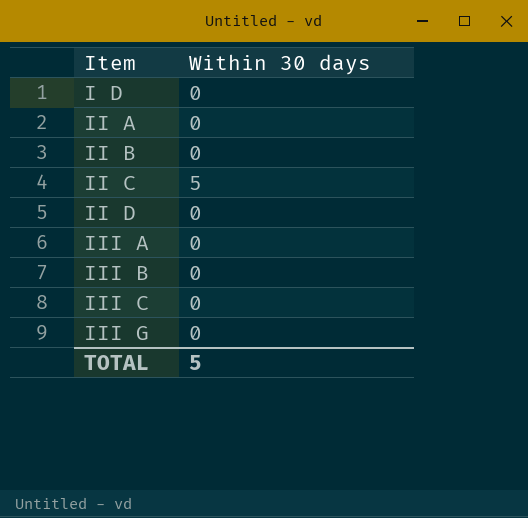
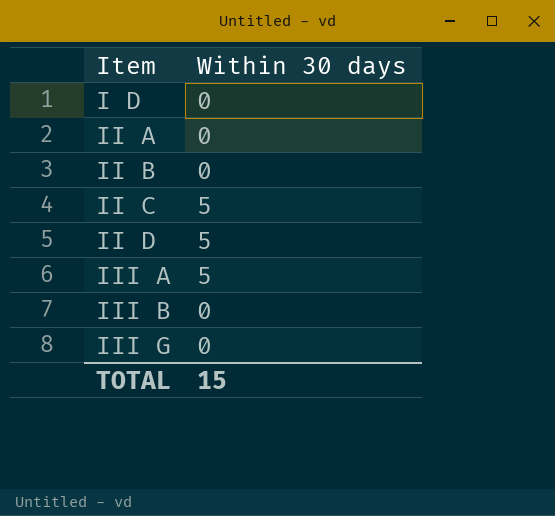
row III C: 0 -> none
II D | Within 30 days: 0 -> 5
III A | Within 30 days: 0 -> 5
TOTAL | Within 30 days: 5 -> 15

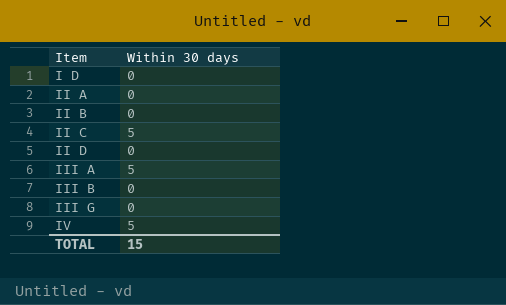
II D | Within 30 days: 5 -> 0
row IV: none -> 5

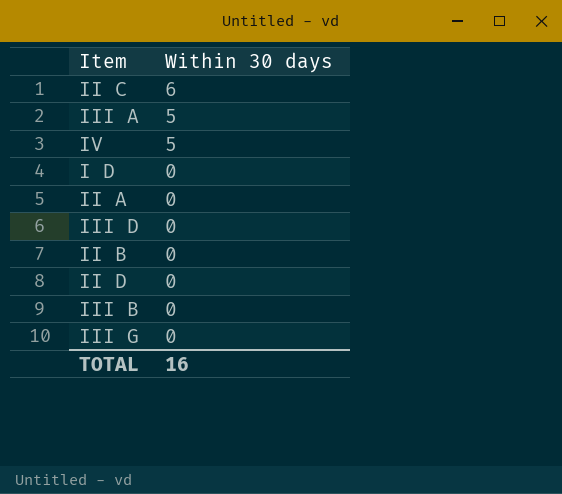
row order: Item ascending -> Within 30 days descending
II C | Within 30 days: 5 -> 6
row III D: none -> 0
TOTAL | Within 30 days: 15 -> 16

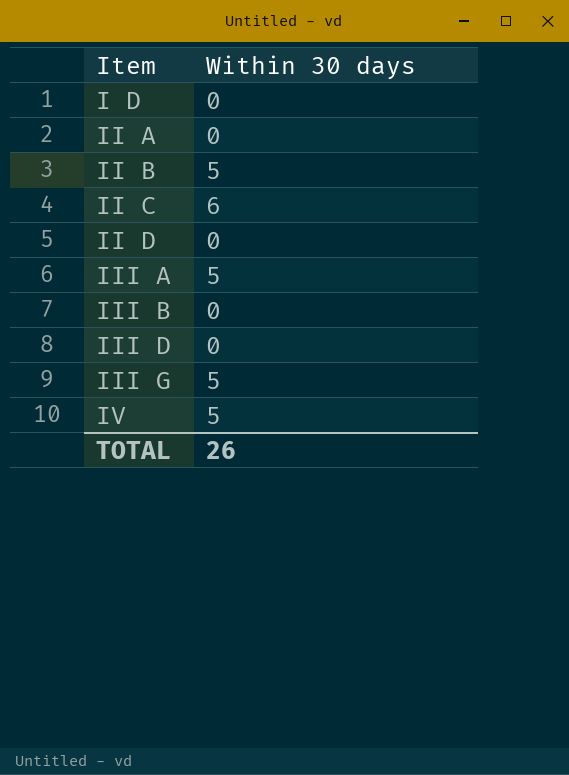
row order: Within 30 days descending -> Item ascending
II B | Within 30 days: 0 -> 5
III G | Within 30 days: 0 -> 5
TOTAL | Within 30 days: 16 -> 26

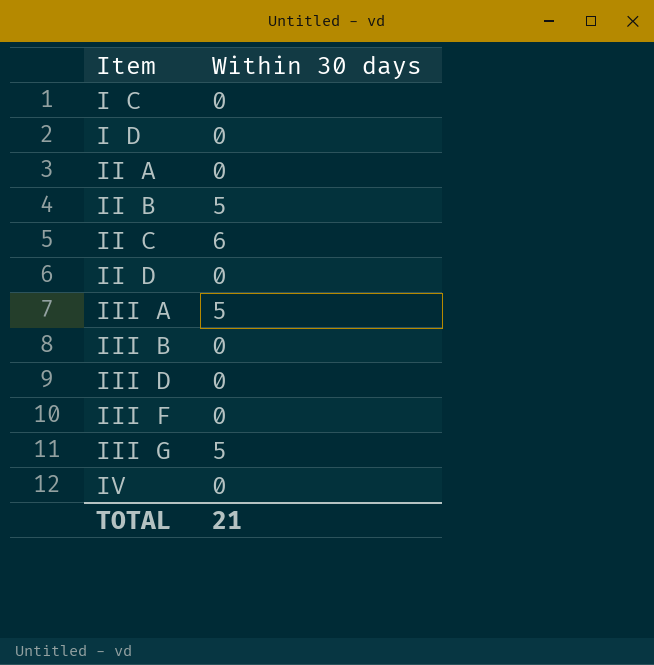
row I C: none -> 0
row III F: none -> 0
IV | Within 30 days: 5 -> 0
TOTAL | Within 30 days: 26 -> 21

